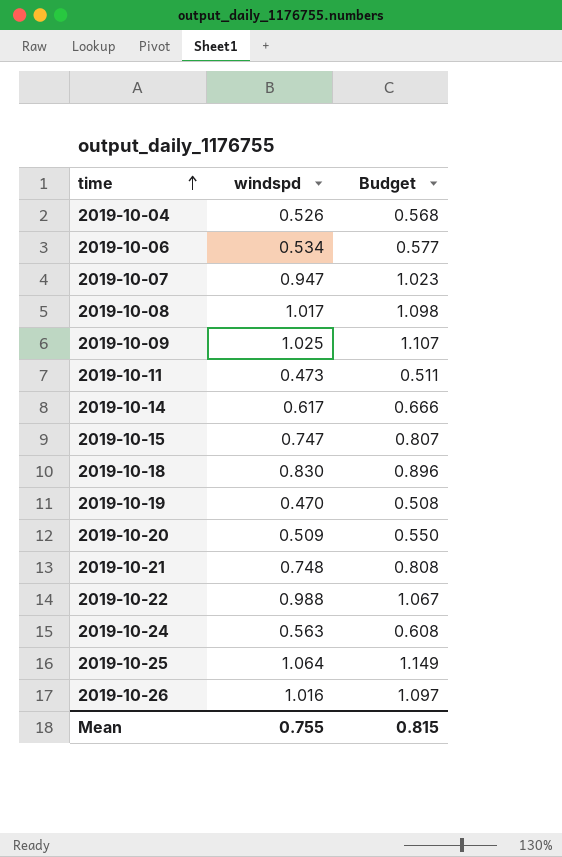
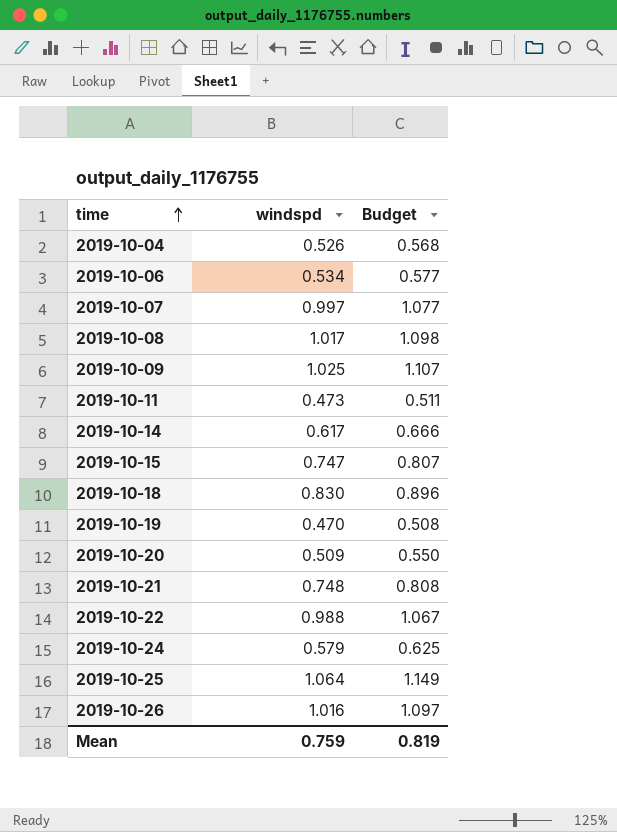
2019-10-07 | windspd: 0.947 -> 0.997
2019-10-07 | Budget: 1.023 -> 1.077
2019-10-24 | windspd: 0.563 -> 0.579
2019-10-24 | Budget: 0.608 -> 0.625
Mean | windspd: 0.755 -> 0.759
Mean | Budget: 0.815 -> 0.819

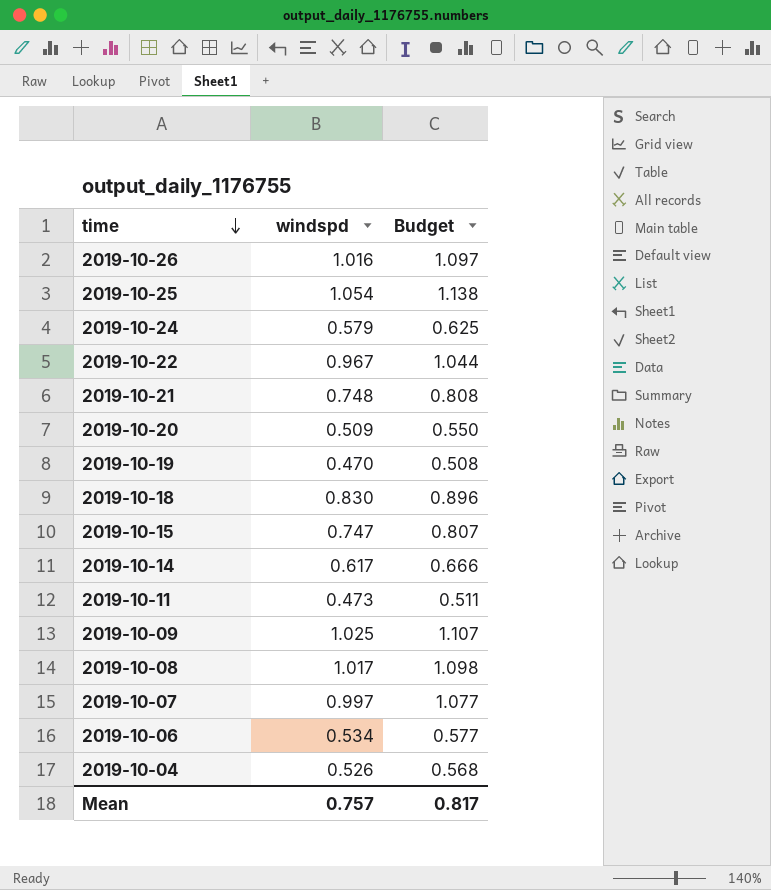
row order: time ascending -> time descending
2019-10-25 | windspd: 1.064 -> 1.054
2019-10-25 | Budget: 1.149 -> 1.138
2019-10-22 | windspd: 0.988 -> 0.967
2019-10-22 | Budget: 1.067 -> 1.044
Mean | windspd: 0.759 -> 0.757
Mean | Budget: 0.819 -> 0.817

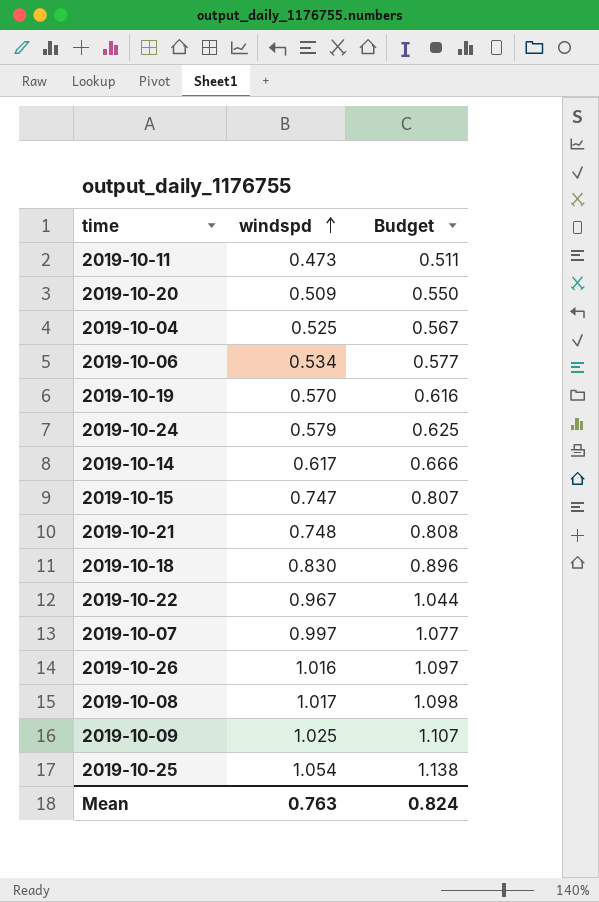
row order: time descending -> windspd ascending
2019-10-04 | windspd: 0.526 -> 0.525
2019-10-04 | Budget: 0.568 -> 0.567
2019-10-19 | windspd: 0.470 -> 0.570
2019-10-19 | Budget: 0.508 -> 0.616
Mean | windspd: 0.757 -> 0.763
Mean | Budget: 0.817 -> 0.824

